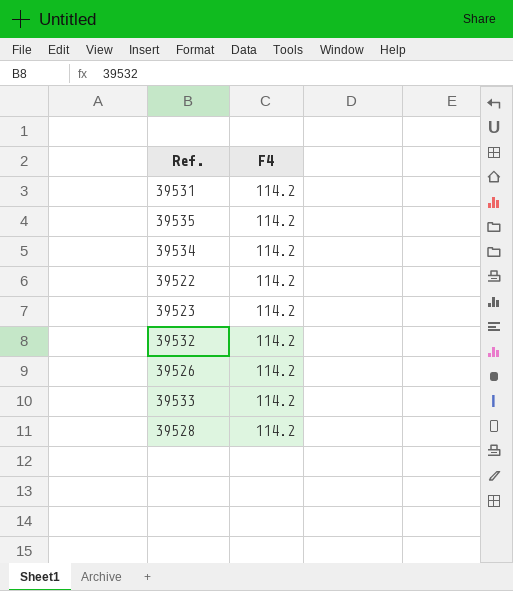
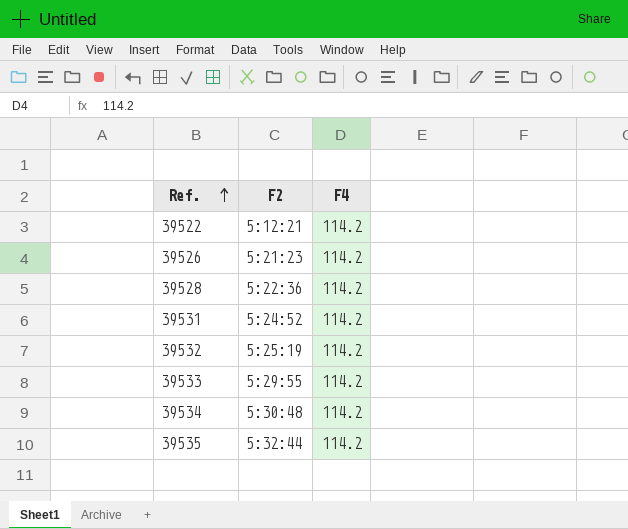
row order: none -> Ref. ascending
column F2 | position: none -> 2
row 39523: 114.2 -> none

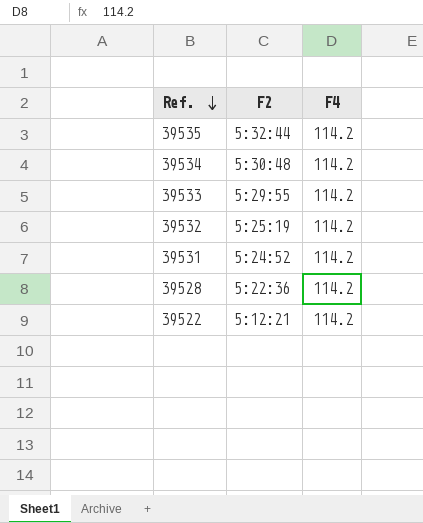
row order: Ref. ascending -> Ref. descending
row 39526: 5:21:23 | 114.2 -> none

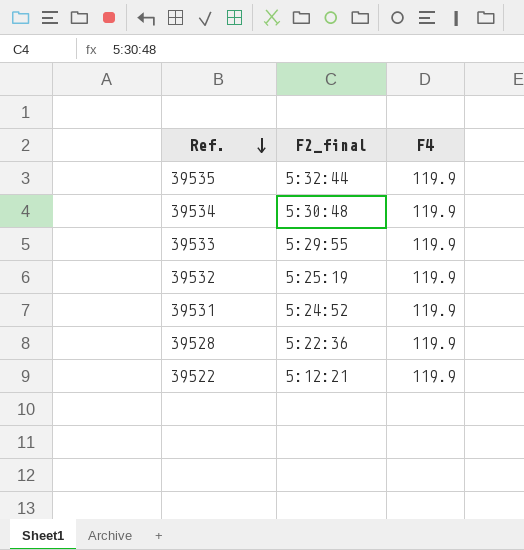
column name: F2 -> F2_final
39535 | F4: 114.2 -> 119.9
39534 | F4: 114.2 -> 119.9
39533 | F4: 114.2 -> 119.9
39532 | F4: 114.2 -> 119.9
39531 | F4: 114.2 -> 119.9
39528 | F4: 114.2 -> 119.9
39522 | F4: 114.2 -> 119.9

